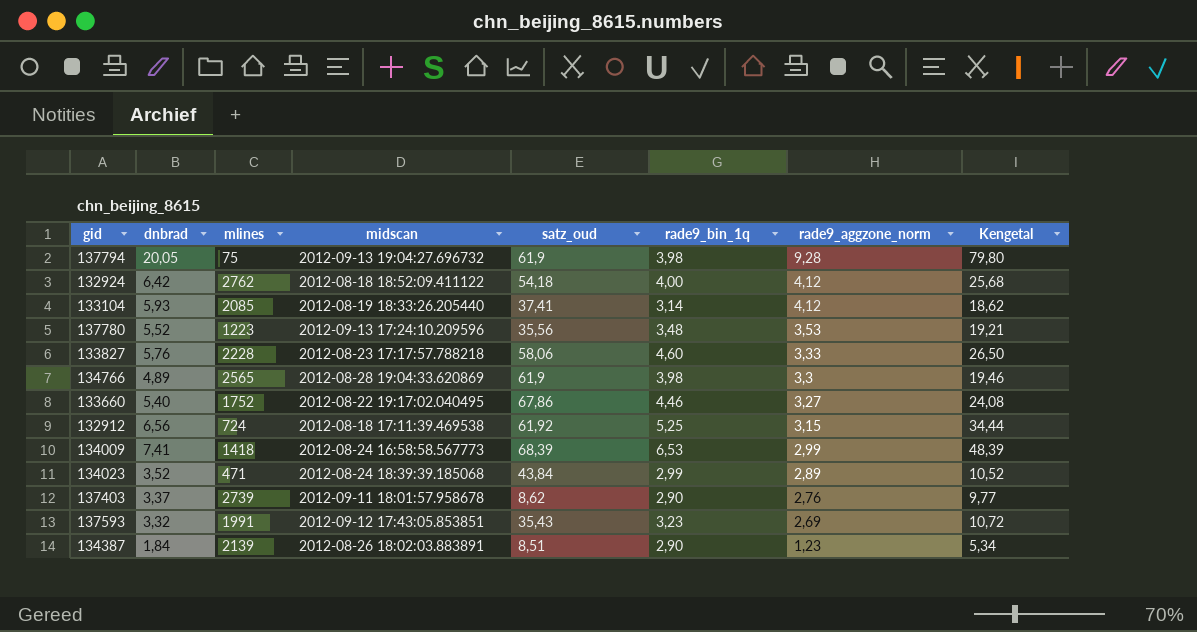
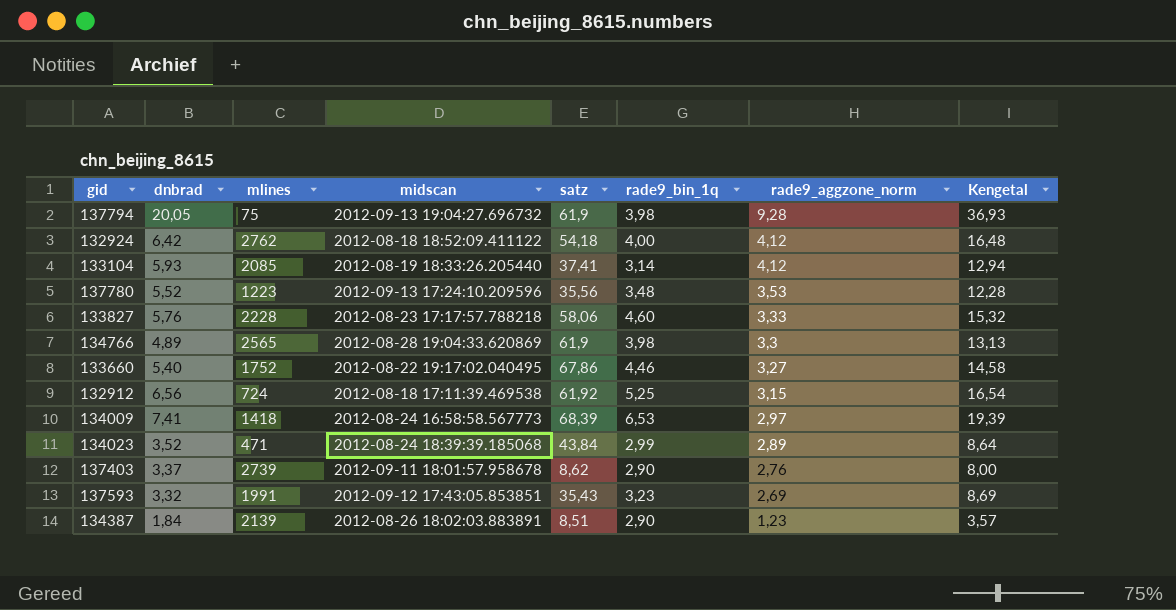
column name: satz_oud -> satz
column Kengetal | formula: [dnbrad] * [rade9_bin_1q] -> [rade9_bin_1q] * [rade9_aggzone_norm]
134009 | rade9_aggzone_norm: 2,99 -> 2,97

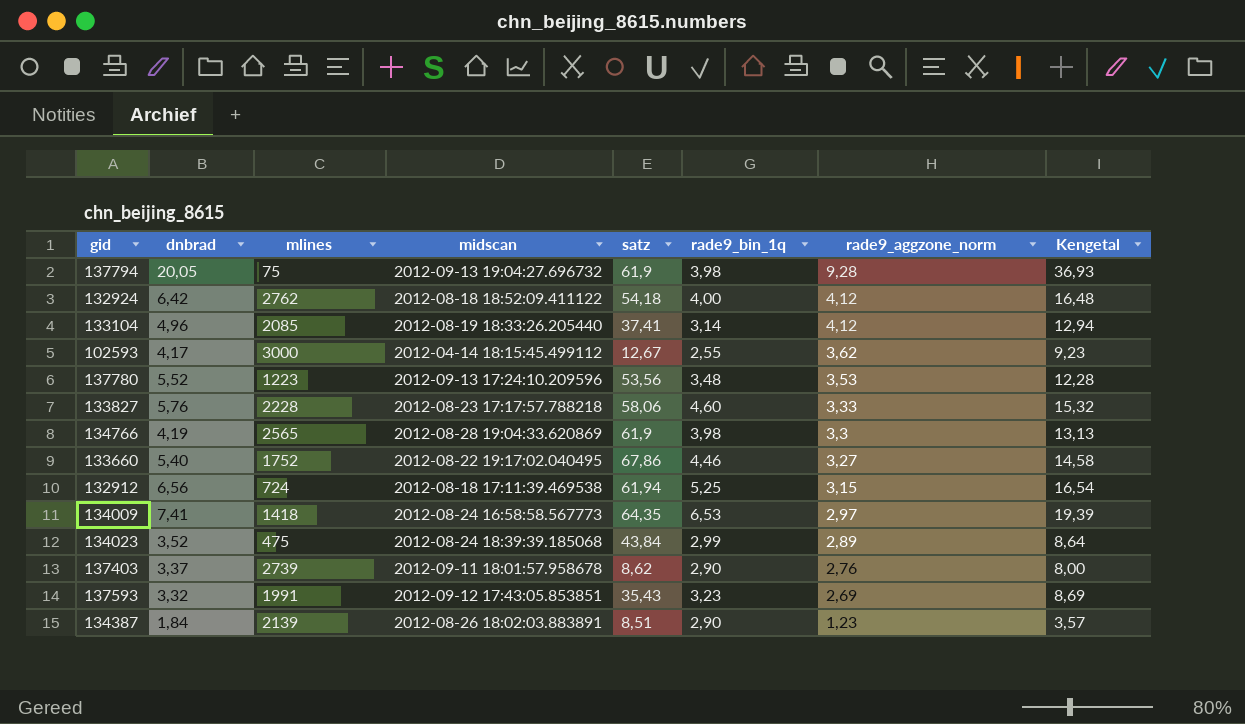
133104 | dnbrad: 5,93 -> 4,96
row 102593: none -> 4,17 | 3000 | 2012-04-14 18:15:45.499112 | 12,67 | 2,55 | 3,62 | 9,23
137780 | satz: 35,56 -> 53,56
134766 | dnbrad: 4,89 -> 4,19
132912 | satz: 61,92 -> 61,94
134009 | satz: 68,39 -> 64,35
134023 | mlines: 471 -> 475

